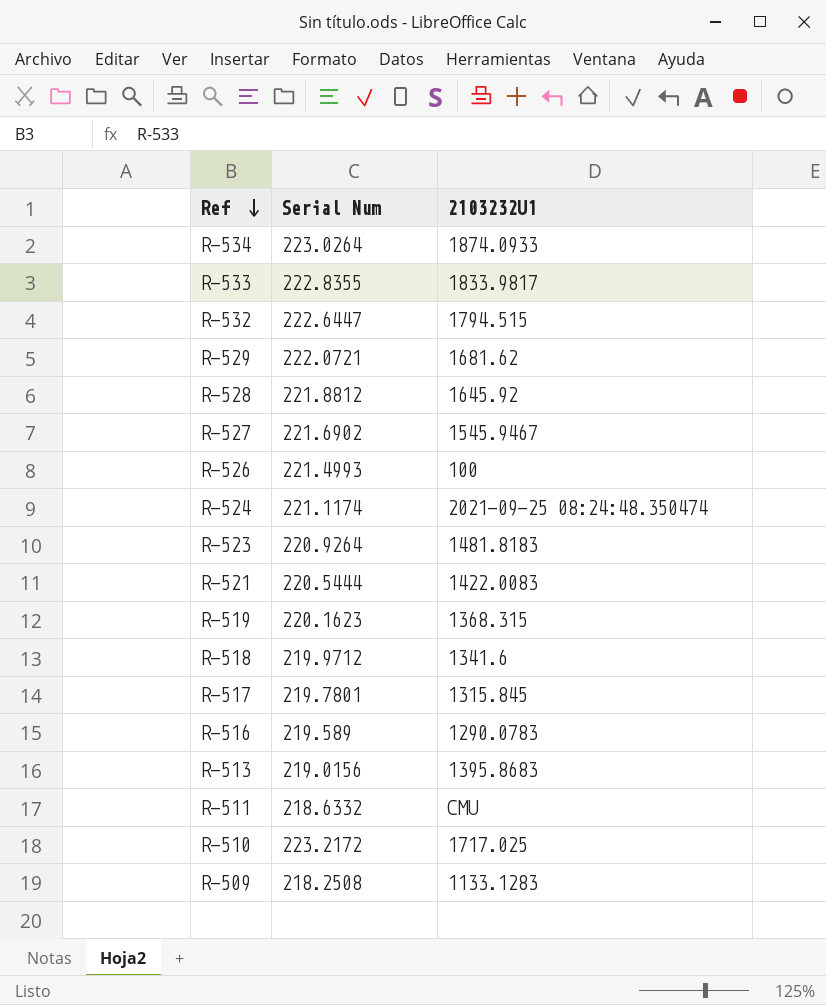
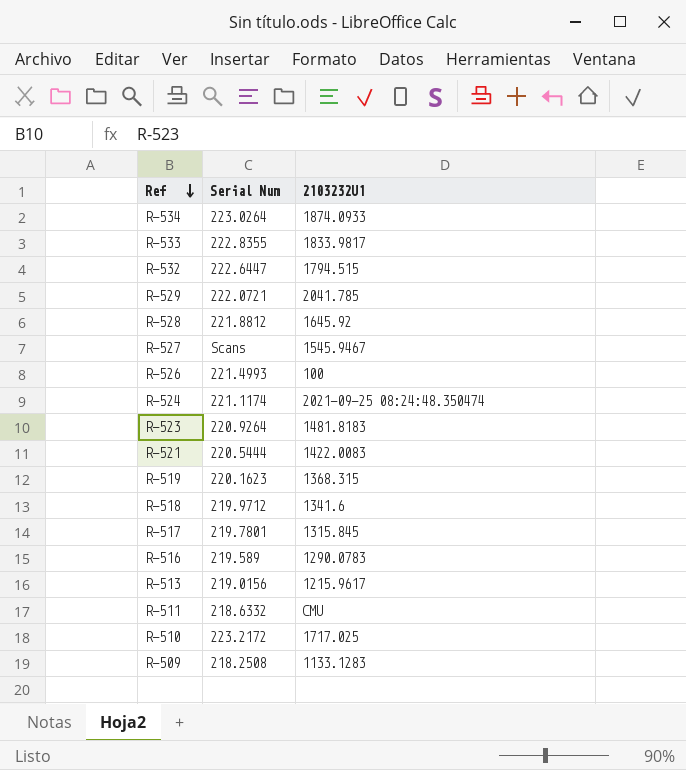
R-529 | 2103232U1: 1681.62 -> 2041.785
R-527 | Serial Num: 221.6902 -> Scans
R-513 | 2103232U1: 1395.8683 -> 1215.9617

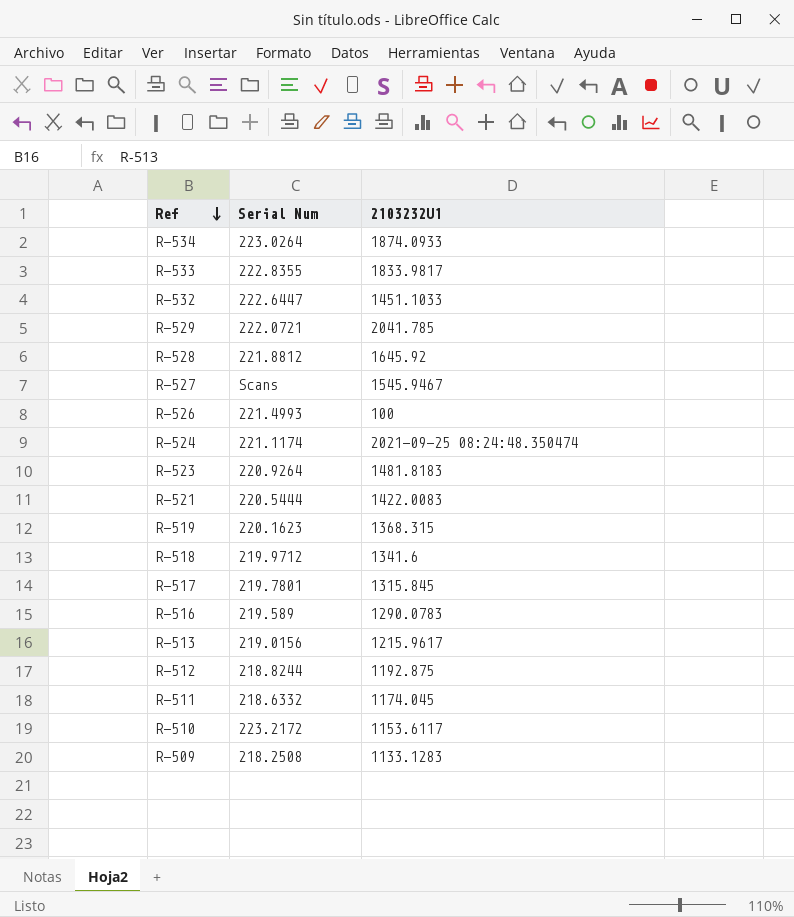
R-532 | 2103232U1: 1794.515 -> 1451.1033
row R-512: none -> 218.8244 | 1192.875
R-511 | 2103232U1: CMU -> 1174.045
R-510 | 2103232U1: 1717.025 -> 1153.6117

